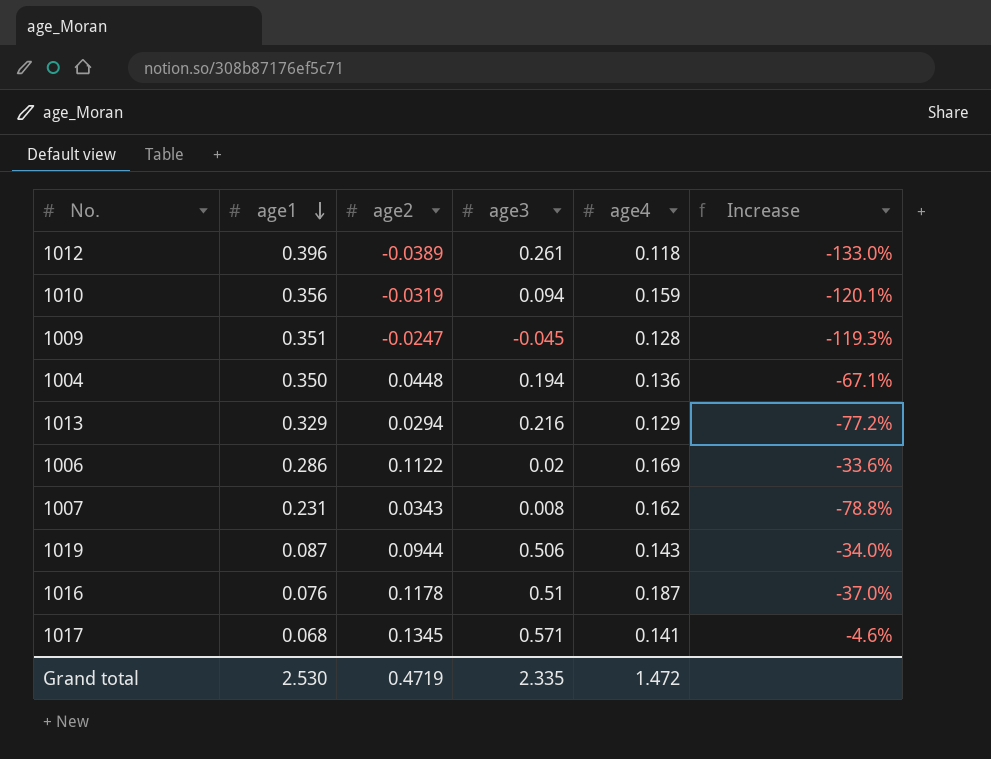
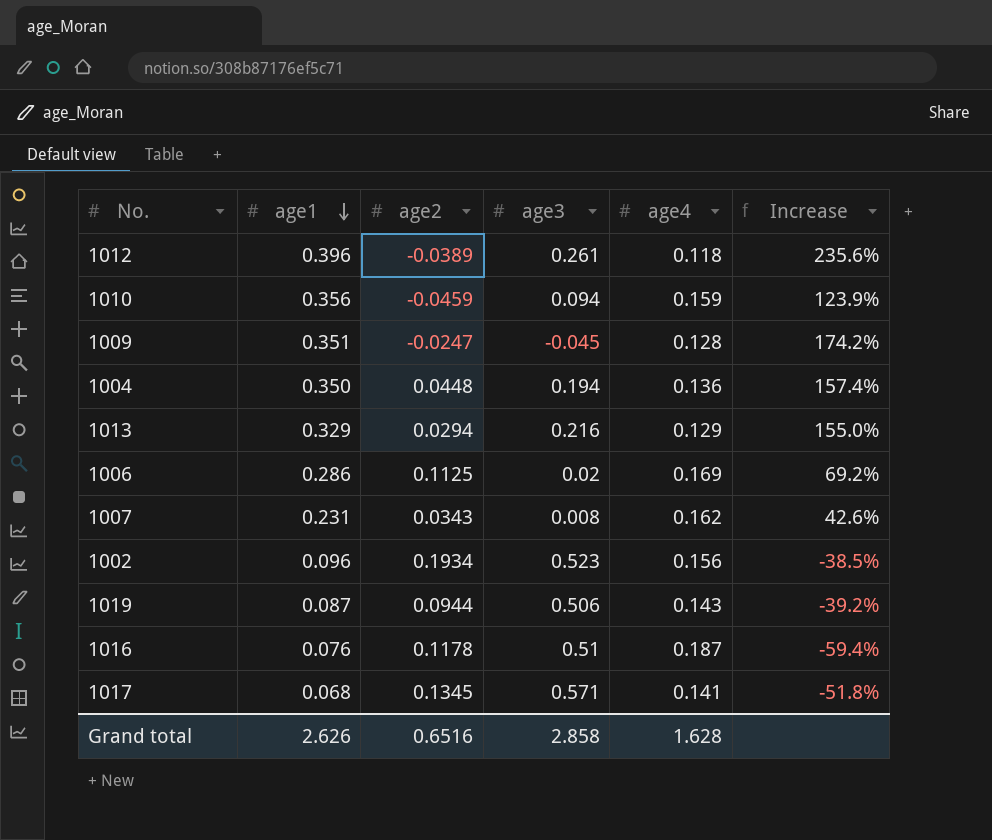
column Increase | formula: ([age2] - [age4]) / [age4] -> ([age1] - [age4]) / [age4]
1010 | age2: -0.0319 -> -0.0459
1006 | age2: 0.1122 -> 0.1125
row 1002: none -> 0.096 | 0.1934 | 0.523 | 0.156 | -38.5%
Grand total | age1: 2.530 -> 2.626
Grand total | age2: 0.4719 -> 0.6516
Grand total | age3: 2.335 -> 2.858
Grand total | age4: 1.472 -> 1.628

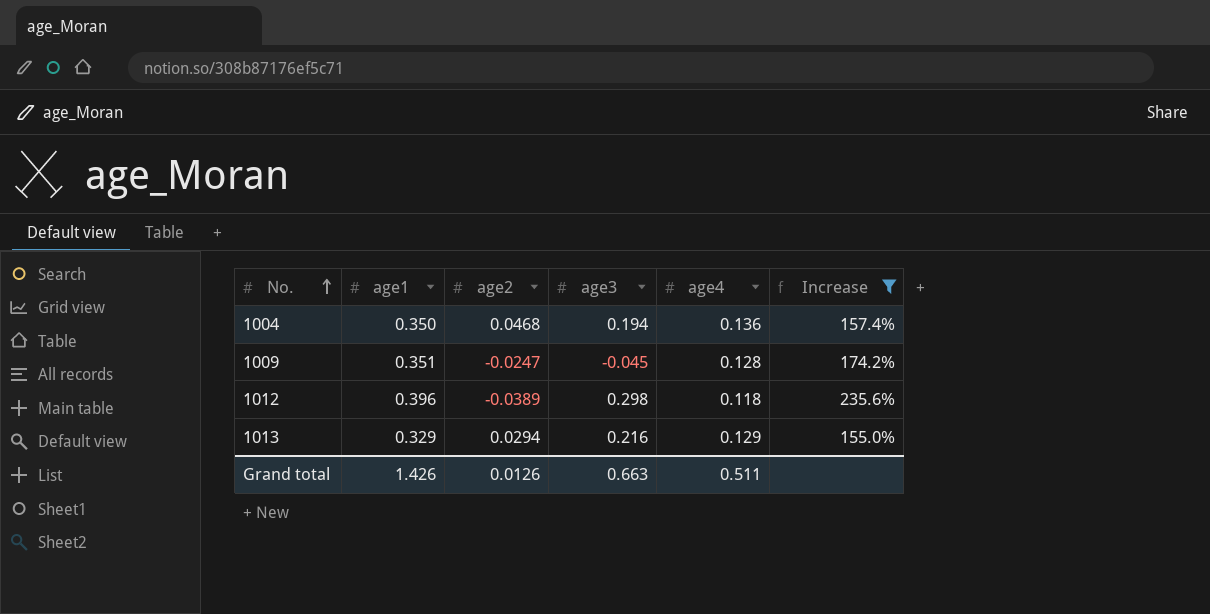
filter: none -> Increase >= 155.0%
row order: age1 descending -> No. ascending
1004 | age2: 0.0448 -> 0.0468
1012 | age3: 0.261 -> 0.298
Grand total | age1: 2.626 -> 1.426
Grand total | age2: 0.6516 -> 0.0126
Grand total | age3: 2.858 -> 0.663
Grand total | age4: 1.628 -> 0.511

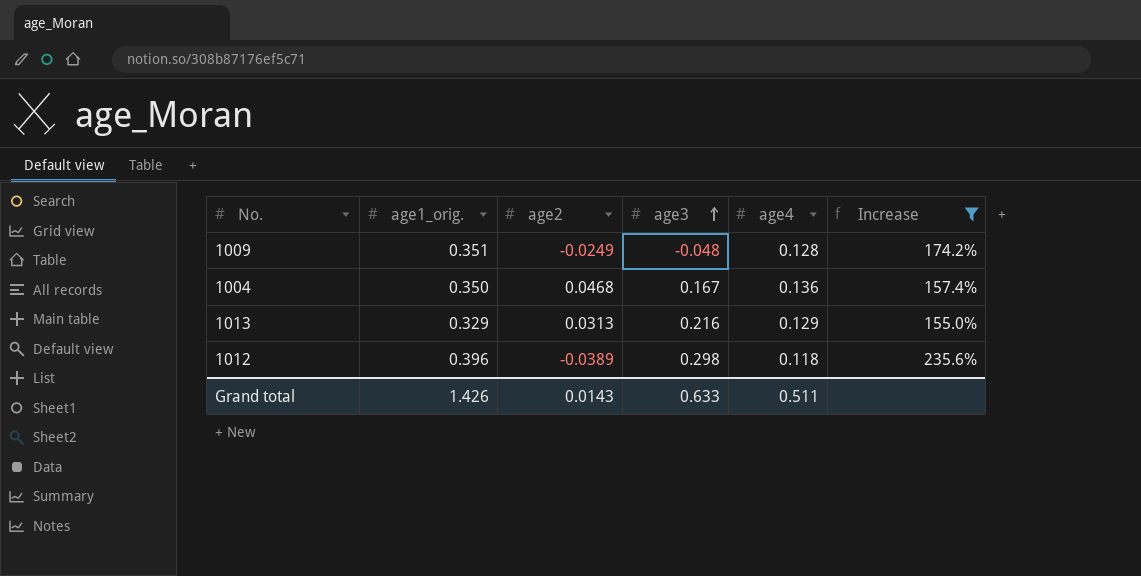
row order: No. ascending -> age3 ascending
column name: age1 -> age1_orig.
1009 | age2: -0.0247 -> -0.0249
1009 | age3: -0.045 -> -0.048
1004 | age3: 0.194 -> 0.167
1013 | age2: 0.0294 -> 0.0313
Grand total | age2: 0.0126 -> 0.0143
Grand total | age3: 0.663 -> 0.633

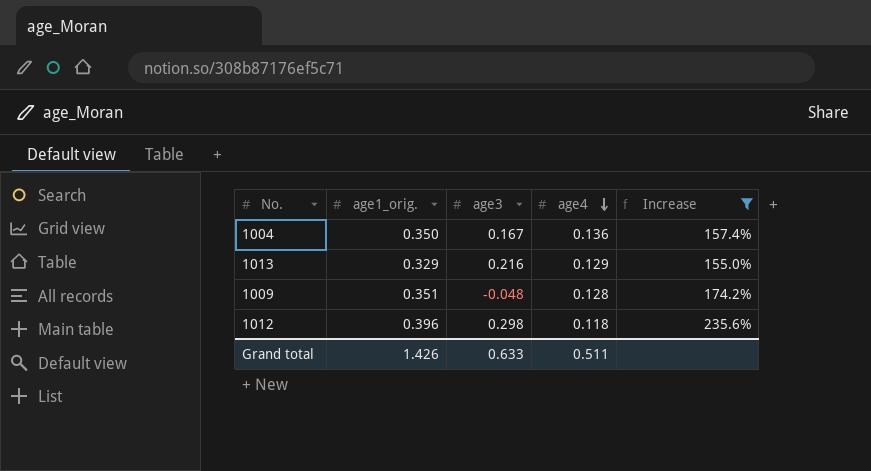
row order: age3 ascending -> age4 descending
column age2 | position: 3 -> none

